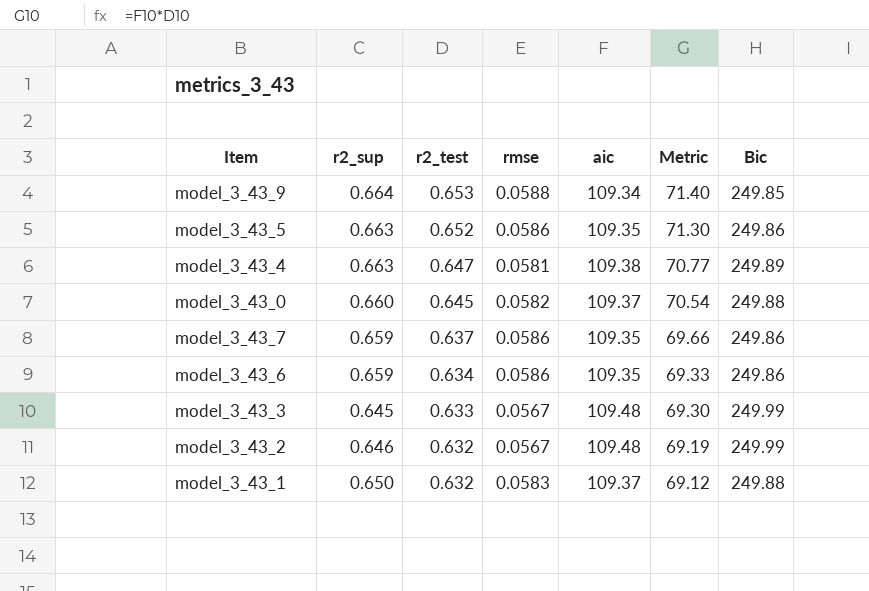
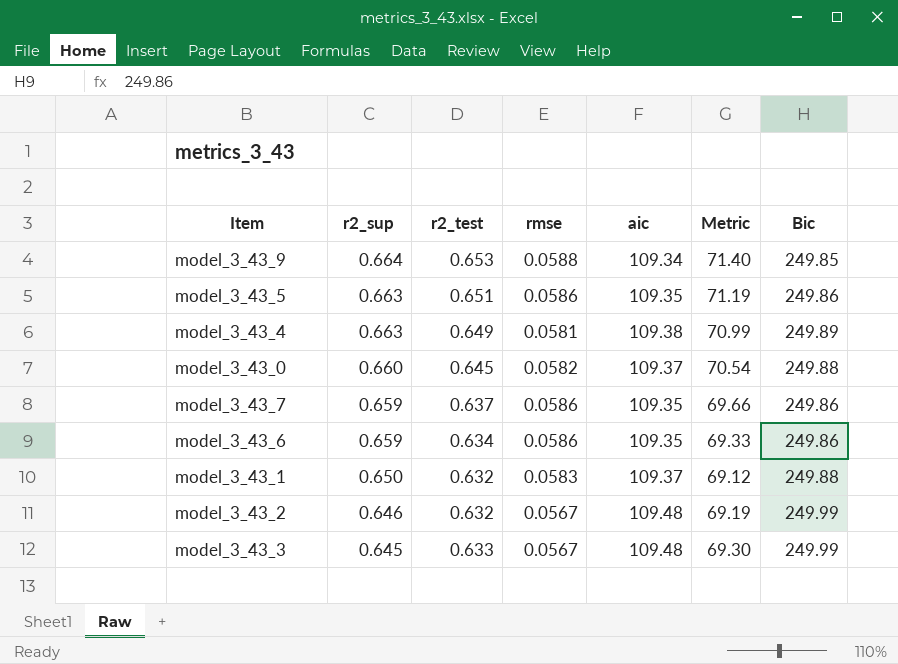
row order: r2_test descending -> r2_sup descending
model_3_43_5 | r2_test: 0.652 -> 0.651
model_3_43_5 | Metric: 71.30 -> 71.19
model_3_43_4 | r2_test: 0.647 -> 0.649
model_3_43_4 | Metric: 70.77 -> 70.99

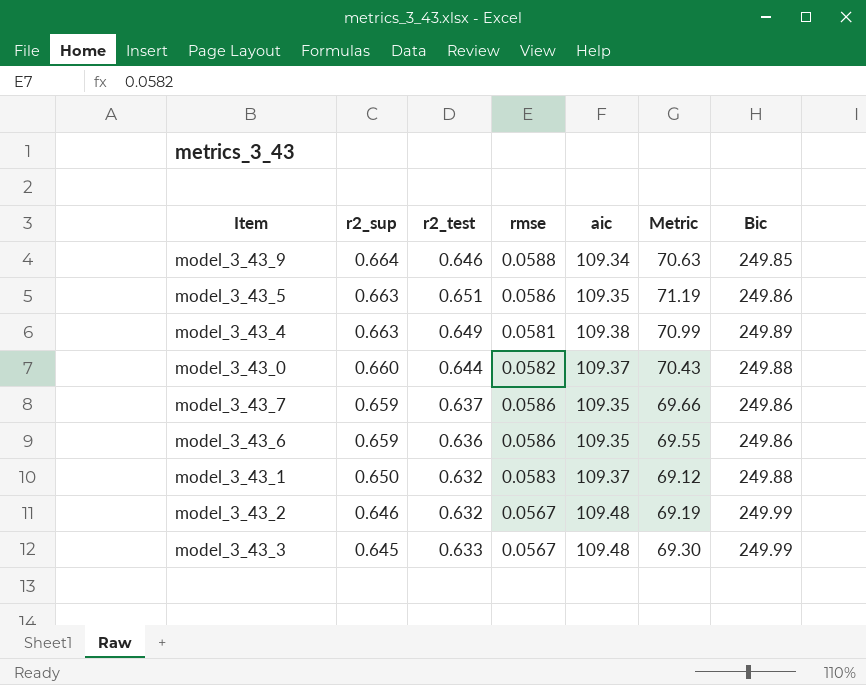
model_3_43_9 | r2_test: 0.653 -> 0.646
model_3_43_9 | Metric: 71.40 -> 70.63
model_3_43_0 | r2_test: 0.645 -> 0.644
model_3_43_0 | Metric: 70.54 -> 70.43
model_3_43_6 | r2_test: 0.634 -> 0.636
model_3_43_6 | Metric: 69.33 -> 69.55

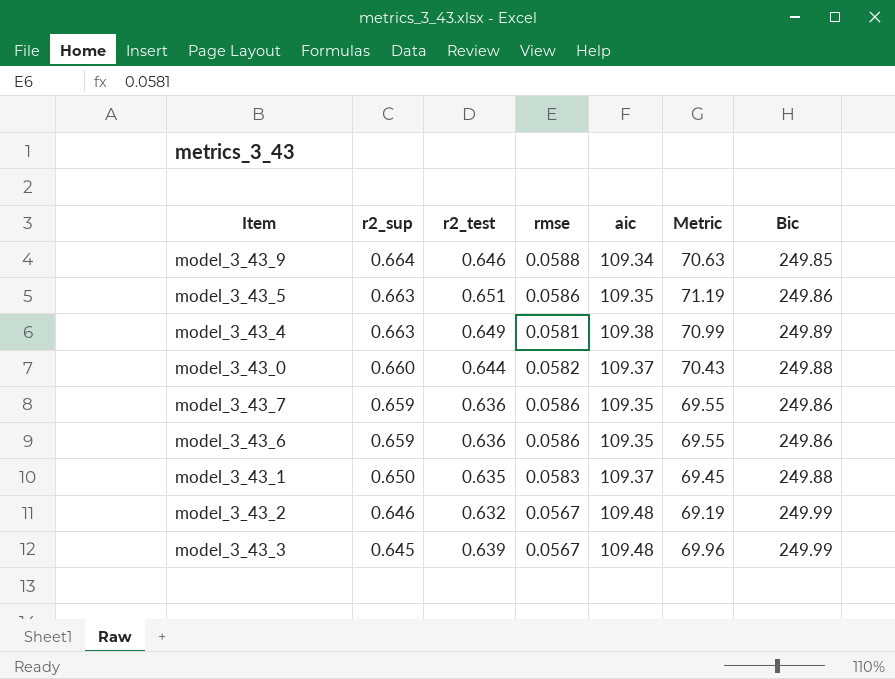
model_3_43_7 | r2_test: 0.637 -> 0.636
model_3_43_7 | Metric: 69.66 -> 69.55
model_3_43_1 | r2_test: 0.632 -> 0.635
model_3_43_1 | Metric: 69.12 -> 69.45
model_3_43_3 | r2_test: 0.633 -> 0.639
model_3_43_3 | Metric: 69.30 -> 69.96

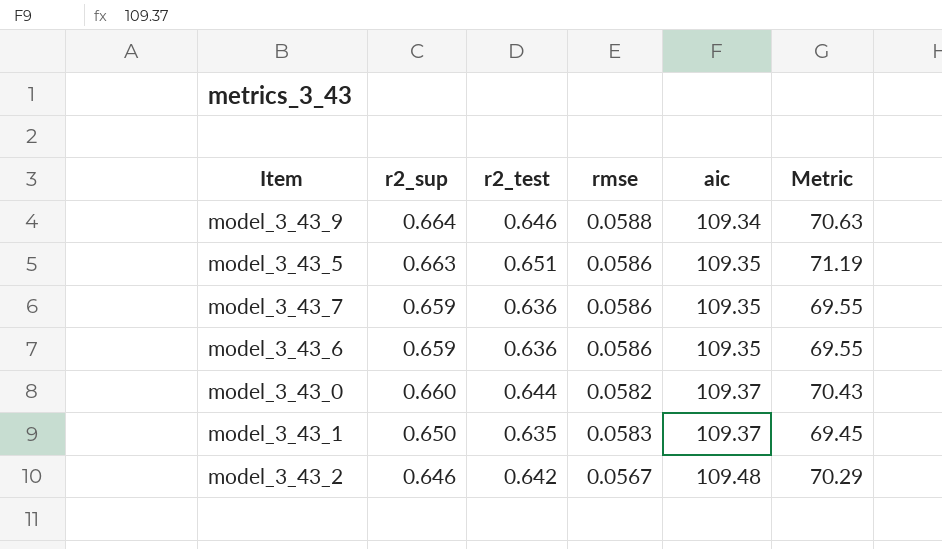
row order: r2_sup descending -> aic ascending
column Bic | position: 7 -> none
row model_3_43_4: 0.663 | 0.649 | 0.0581 | 109.38 | 70.99 | 249.89 -> none
row model_3_43_3: 0.645 | 0.639 | 0.0567 | 109.48 | 69.96 | 249.99 -> none
model_3_43_2 | r2_test: 0.632 -> 0.642
model_3_43_2 | Metric: 69.19 -> 70.29

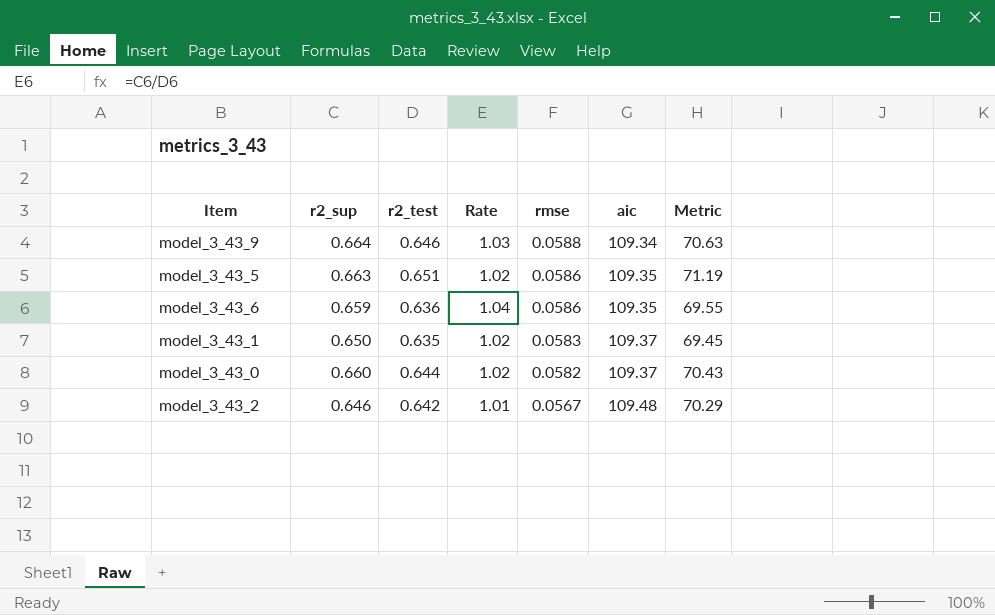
row order: aic ascending -> rmse descending
column Rate | formula: none -> [r2_sup] / [r2_test]
row model_3_43_7: 0.659 | 0.636 | 0.0586 | 109.35 | 69.55 -> none

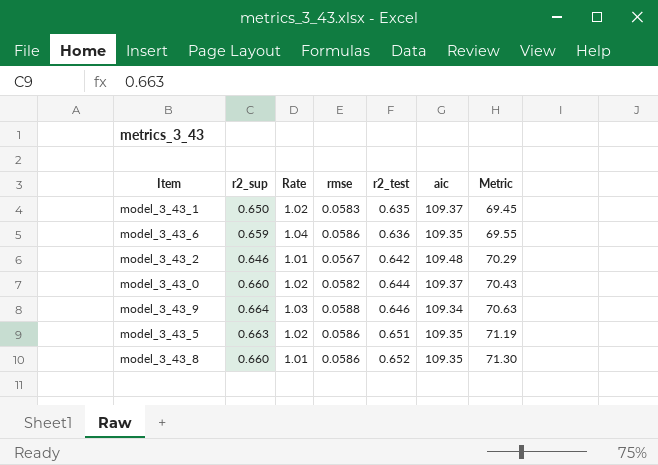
row order: rmse descending -> r2_test ascending
column r2_test | position: 3 -> 5
row model_3_43_8: none -> 0.660 | 1.01 | 0.0586 | 0.652 | 109.35 | 71.30

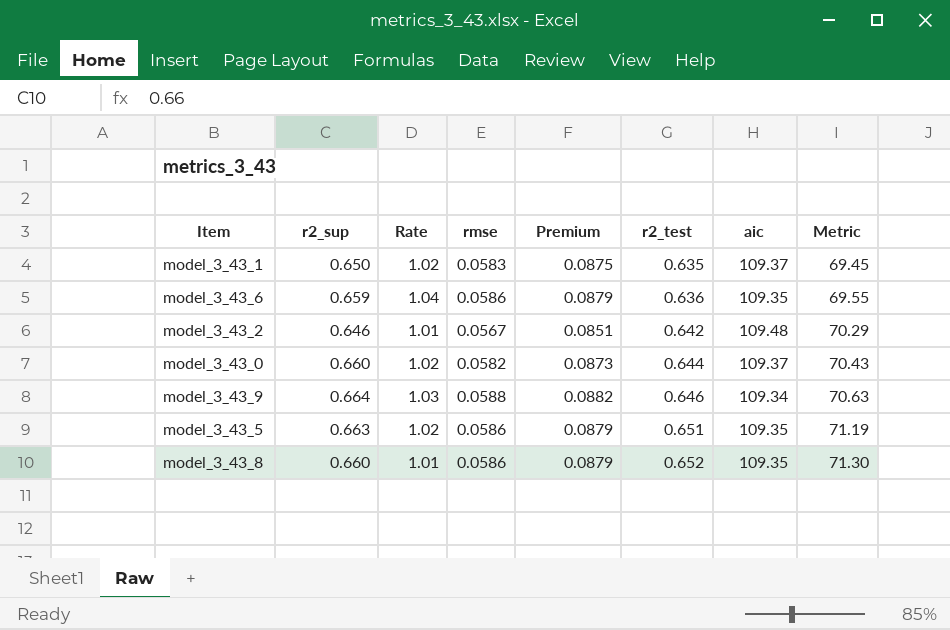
column Premium | formula: none -> [rmse] * 1.5

